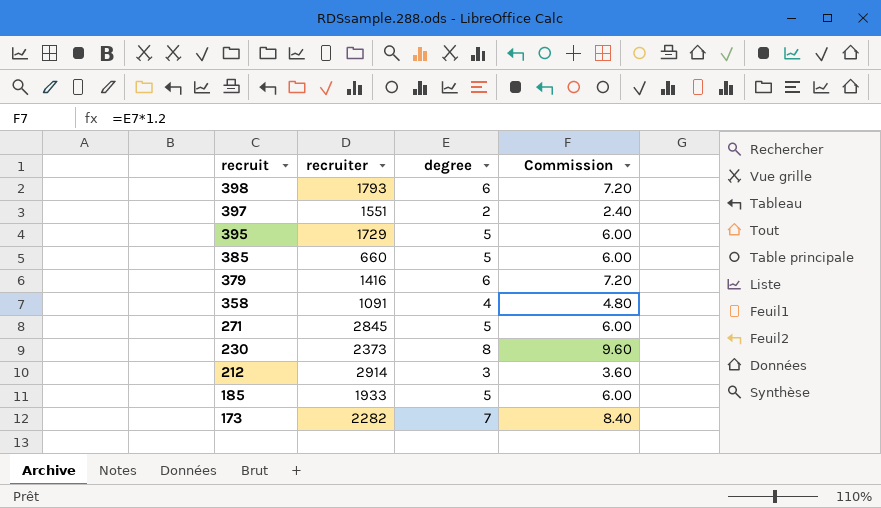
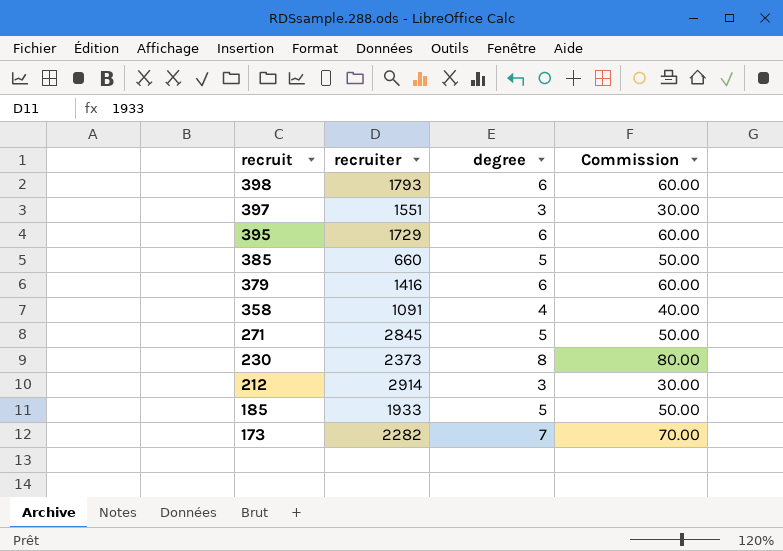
column Commission | formula: [degree] * 1.2 -> [degree] * 10
397 | degree: 2 -> 3
395 | degree: 5 -> 6

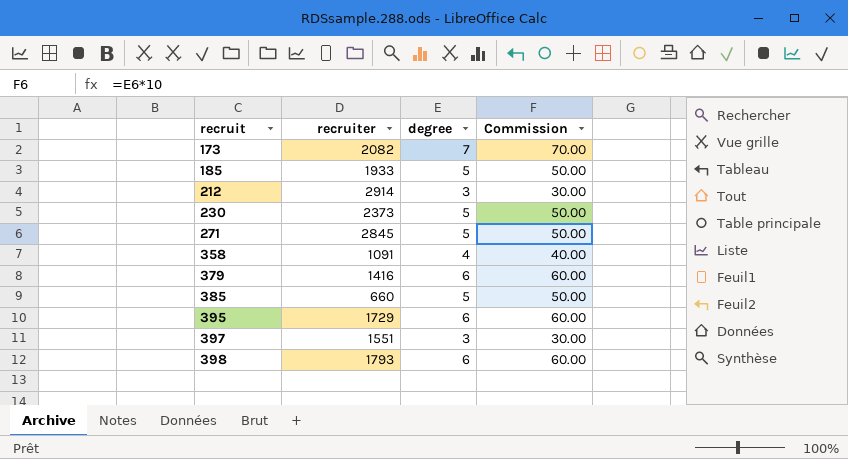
row order: recruit descending -> recruit ascending
173 | recruiter: 2282 -> 2082
230 | degree: 8 -> 5
230 | Commission: 80.00 -> 50.00

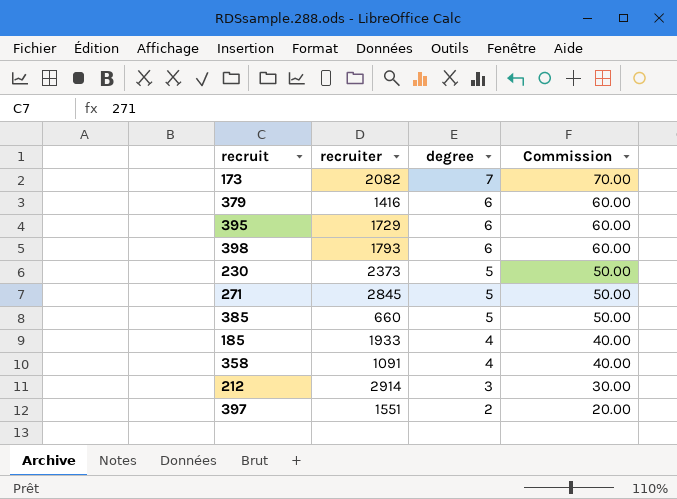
row order: recruit ascending -> degree descending
185 | degree: 5 -> 4
185 | Commission: 50.00 -> 40.00
397 | degree: 3 -> 2
397 | Commission: 30.00 -> 20.00

